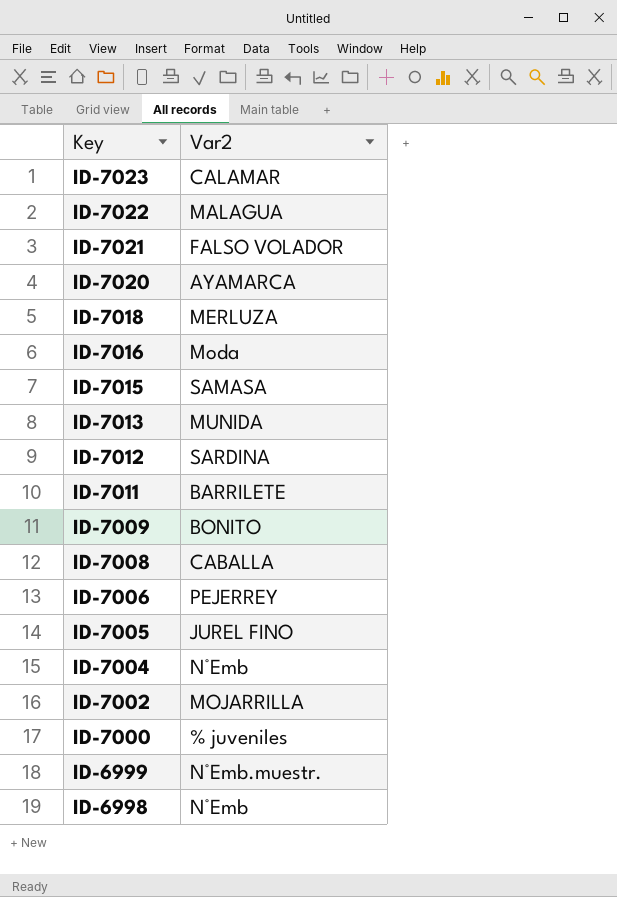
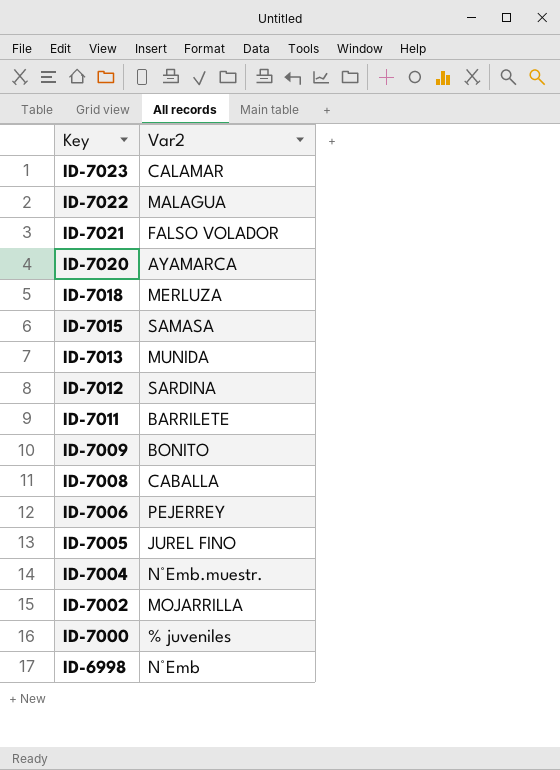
row ID-7016: Moda -> none
row ID-6999: N°Emb.muestr. -> none
ID-7004 | Var2: N°Emb -> N°Emb.muestr.

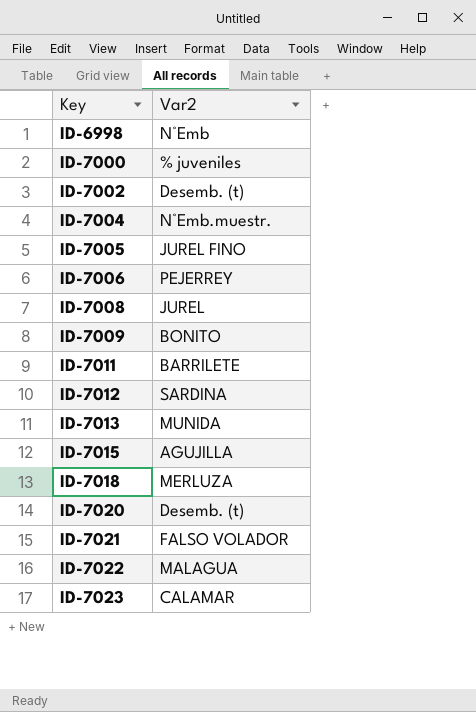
row order: Key descending -> Key ascending
ID-7002 | Var2: MOJARRILLA -> Desemb. (t)
ID-7008 | Var2: CABALLA -> JUREL
ID-7015 | Var2: SAMASA -> AGUJILLA
ID-7020 | Var2: AYAMARCA -> Desemb. (t)

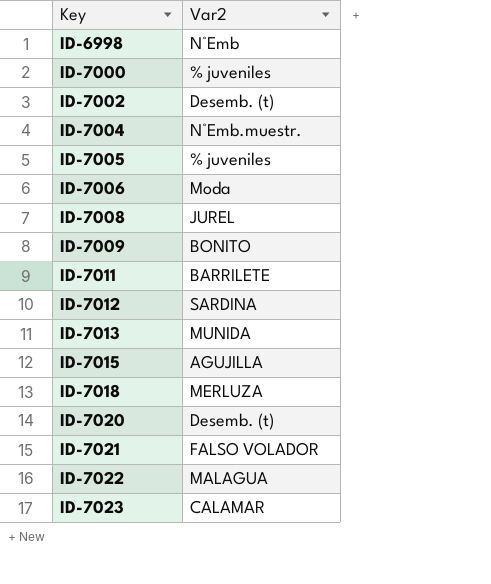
ID-7005 | Var2: JUREL FINO -> % juveniles
ID-7006 | Var2: PEJERREY -> Moda

